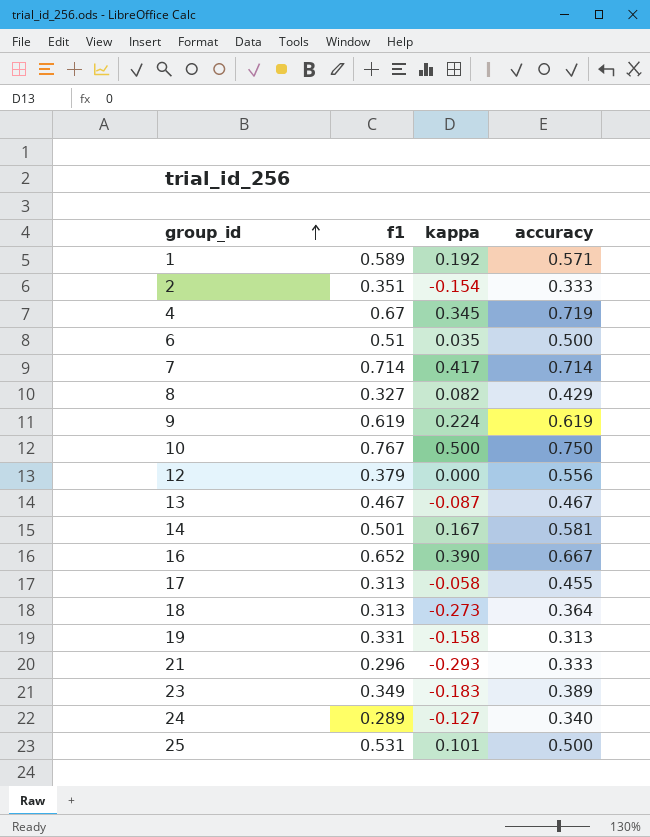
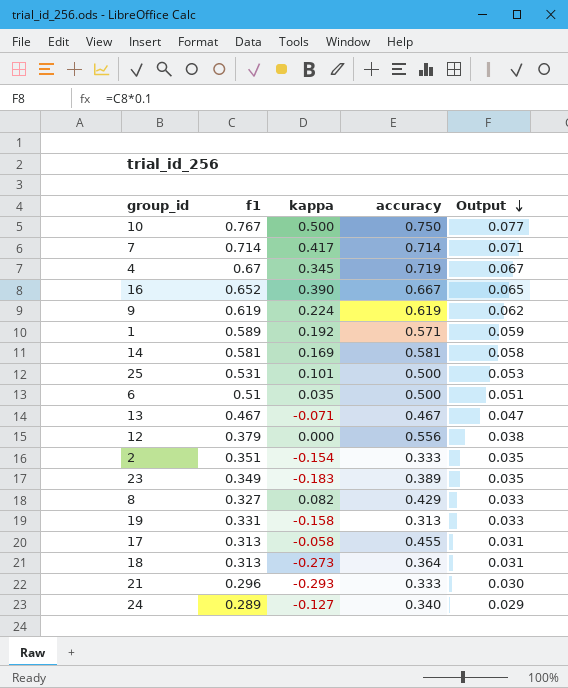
row order: group_id ascending -> Output descending
column Output | formula: none -> [f1] * 0.1
14 | f1: 0.501 -> 0.581
14 | kappa: 0.167 -> 0.169
13 | kappa: -0.087 -> -0.071

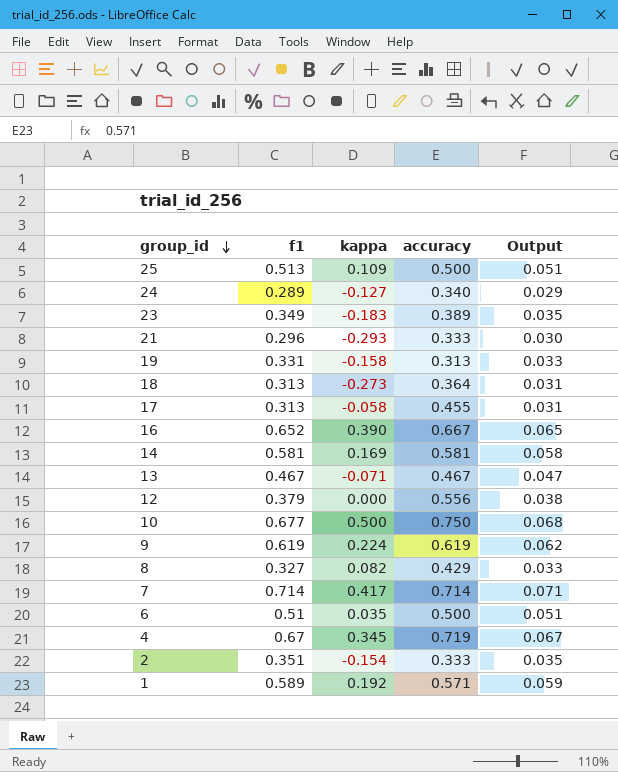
row order: Output descending -> group_id descending
25 | f1: 0.531 -> 0.513
25 | kappa: 0.101 -> 0.109
25 | Output: 0.053 -> 0.051
10 | f1: 0.767 -> 0.677
10 | Output: 0.077 -> 0.068

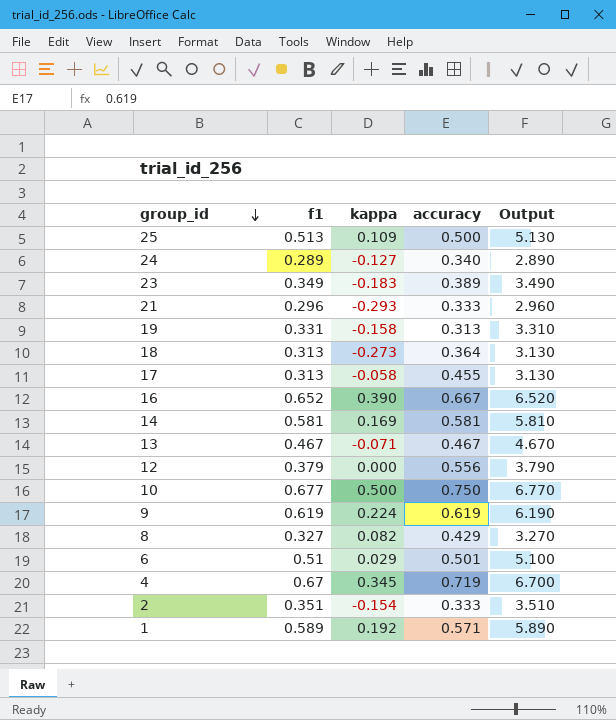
column Output | formula: [f1] * 0.1 -> [f1] * 10
row 7: 0.714 | 0.417 | 0.714 | 0.071 -> none
6 | kappa: 0.035 -> 0.029
6 | accuracy: 0.500 -> 0.501

